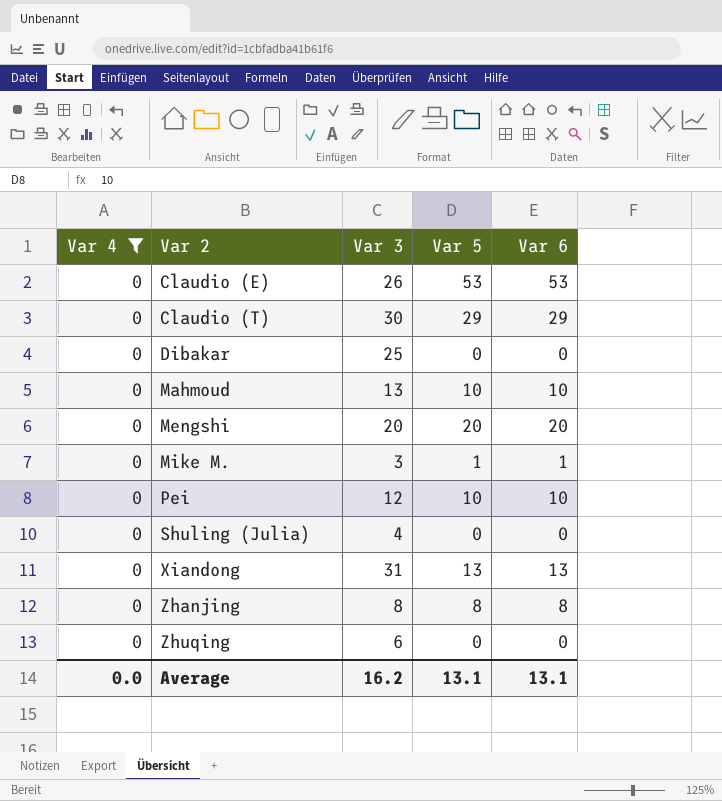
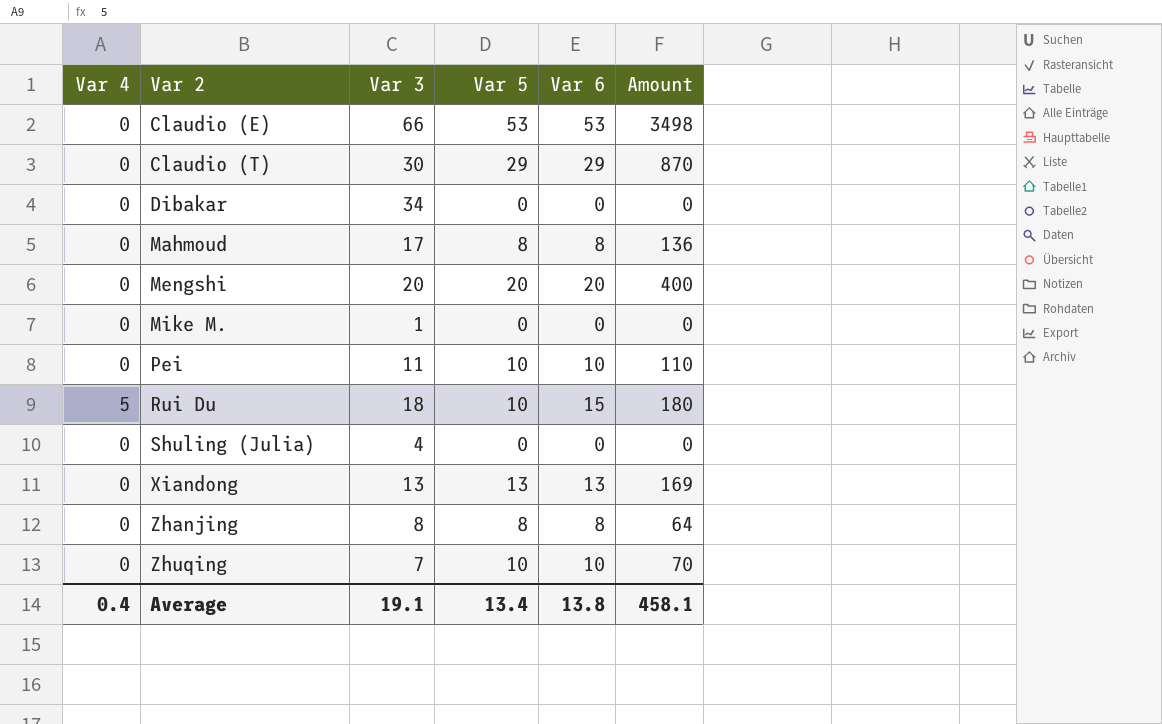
filter: Var 4 = 0 -> none
column Amount | formula: none -> [Var 3] * [Var 5]
Claudio (E) | Var 3: 26 -> 66
Dibakar | Var 3: 25 -> 34
Mahmoud | Var 3: 13 -> 17
Mahmoud | Var 5: 10 -> 8
Mahmoud | Var 6: 10 -> 8
Mike M. | Var 3: 3 -> 1
Mike M. | Var 5: 1 -> 0
Mike M. | Var 6: 1 -> 0
Pei | Var 3: 12 -> 11
Xiandong | Var 3: 31 -> 13
Zhuqing | Var 3: 6 -> 7
Zhuqing | Var 5: 0 -> 10
Zhuqing | Var 6: 0 -> 10
Average | Var 4: 0.0 -> 0.4
Average | Var 3: 16.2 -> 19.1
Average | Var 5: 13.1 -> 13.4
Average | Var 6: 13.1 -> 13.8

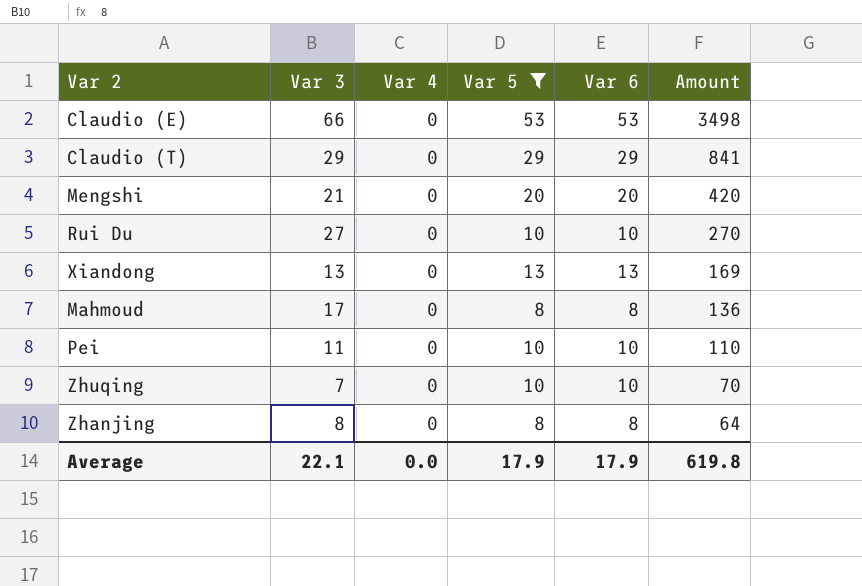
filter: none -> Var 5 != 0
row order: Var 2 ascending -> Amount descending
column Var 4 | position: 1 -> 3
Claudio (T) | Var 3: 30 -> 29
Claudio (T) | Amount: 870 -> 841
Mengshi | Var 3: 20 -> 21
Mengshi | Amount: 400 -> 420
Rui Du | Var 3: 18 -> 27
Rui Du | Var 4: 5 -> 0
Rui Du | Var 6: 15 -> 10
Rui Du | Amount: 180 -> 270
Average | Var 3: 19.1 -> 22.1
Average | Var 4: 0.4 -> 0.0
Average | Var 5: 13.4 -> 17.9
Average | Var 6: 13.8 -> 17.9
Average | Amount: 458.1 -> 619.8

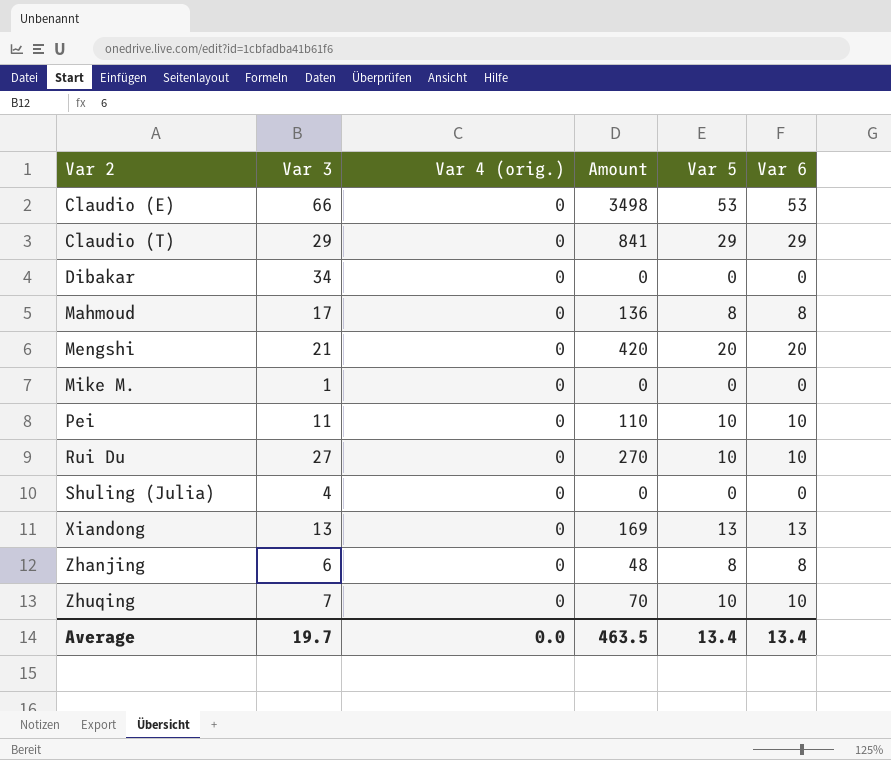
filter: Var 5 != 0 -> none
row order: Amount descending -> Var 2 ascending
column name: Var 4 -> Var 4 (orig.)
column Amount | position: 6 -> 4
Zhanjing | Var 3: 8 -> 6
Zhanjing | Amount: 64 -> 48
Average | Var 3: 22.1 -> 19.7
Average | Amount: 619.8 -> 463.5
Average | Var 5: 17.9 -> 13.4
Average | Var 6: 17.9 -> 13.4

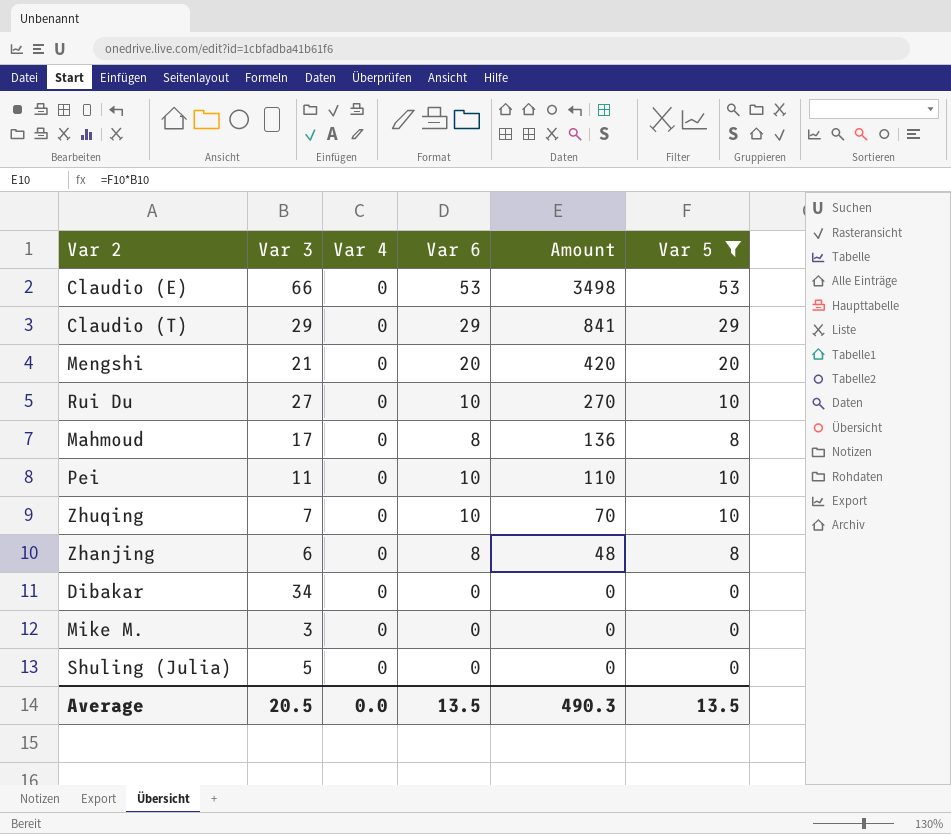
filter: none -> Var 5 != 13
row order: Var 2 ascending -> Amount descending
column name: Var 4 (orig.) -> Var 4
column Var 6 | position: 6 -> 4
Mike M. | Var 3: 1 -> 3
Shuling (Julia) | Var 3: 4 -> 5
Average | Var 3: 19.7 -> 20.5
Average | Var 6: 13.4 -> 13.5
Average | Amount: 463.5 -> 490.3
Average | Var 5: 13.4 -> 13.5

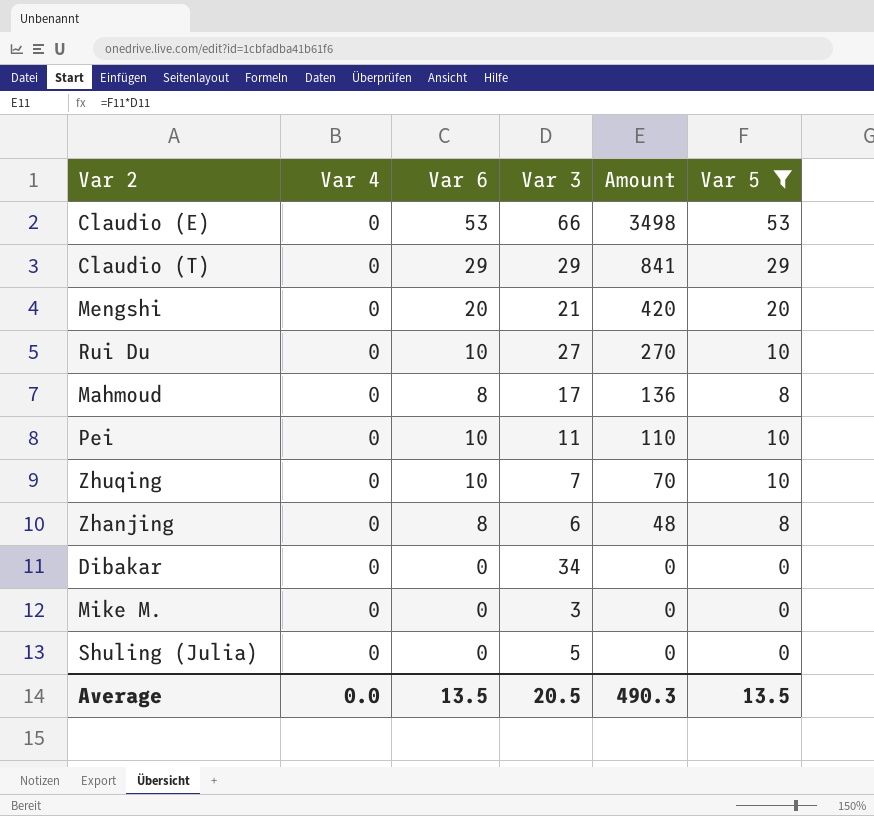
column Var 3 | position: 2 -> 4

